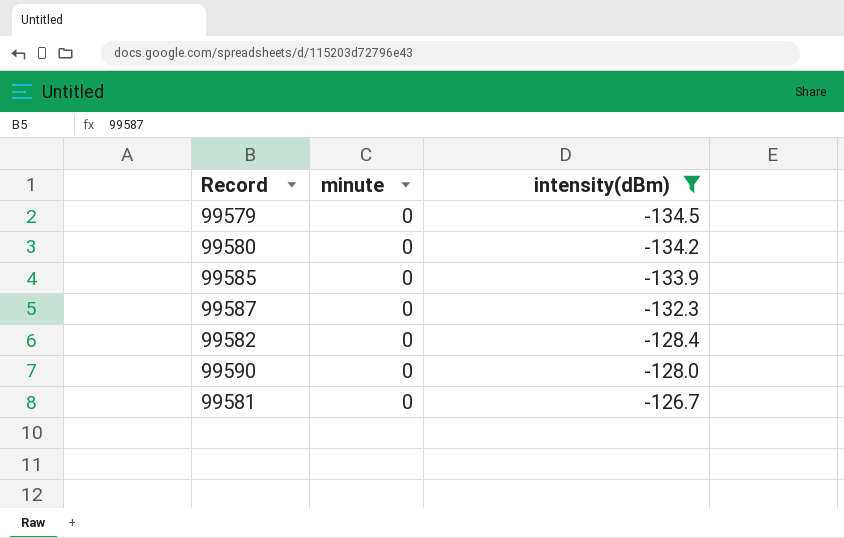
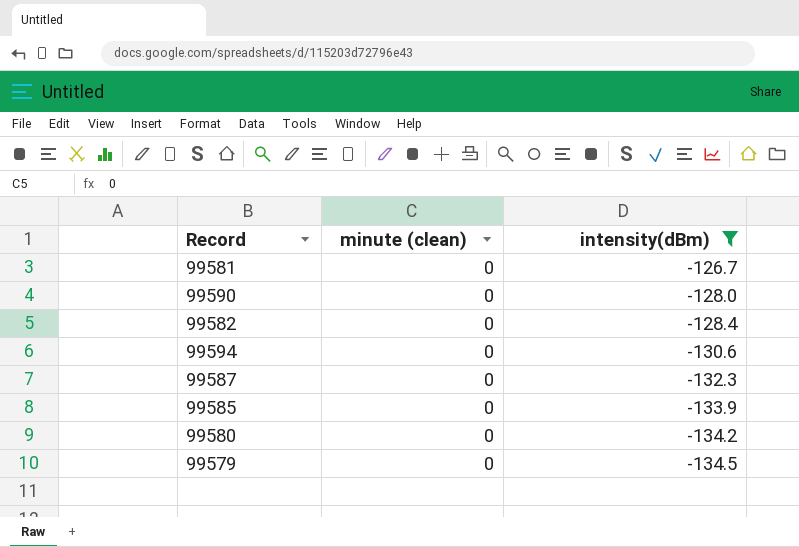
row order: intensity(dBm) ascending -> intensity(dBm) descending
column name: minute -> minute (clean)
row 99594: none -> 0 | -130.6

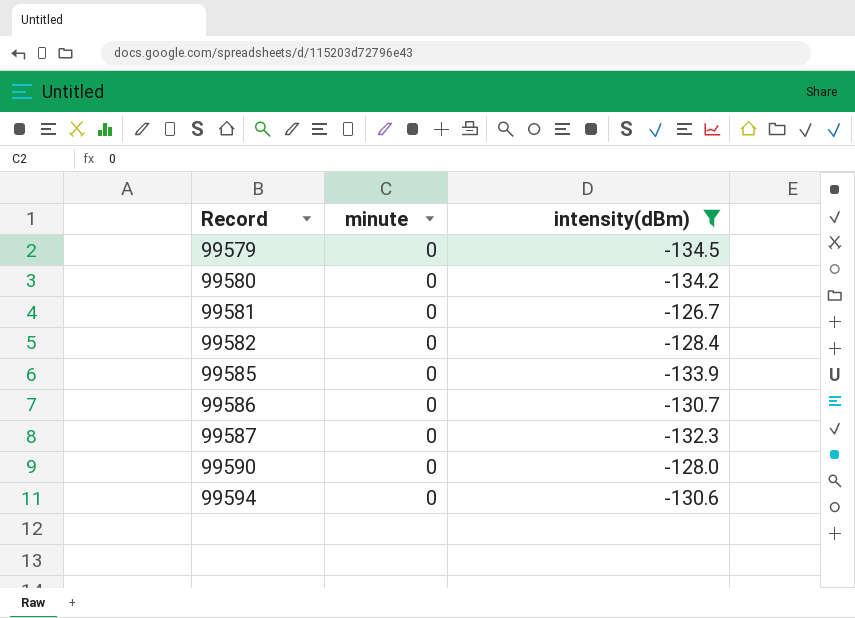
row order: intensity(dBm) descending -> Record ascending
column name: minute (clean) -> minute
row 99586: none -> 0 | -130.7

